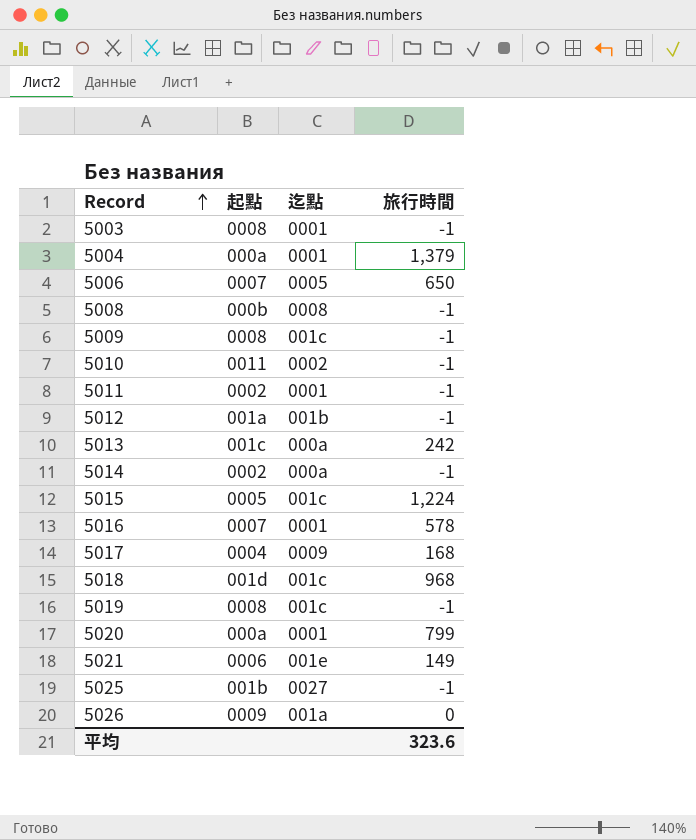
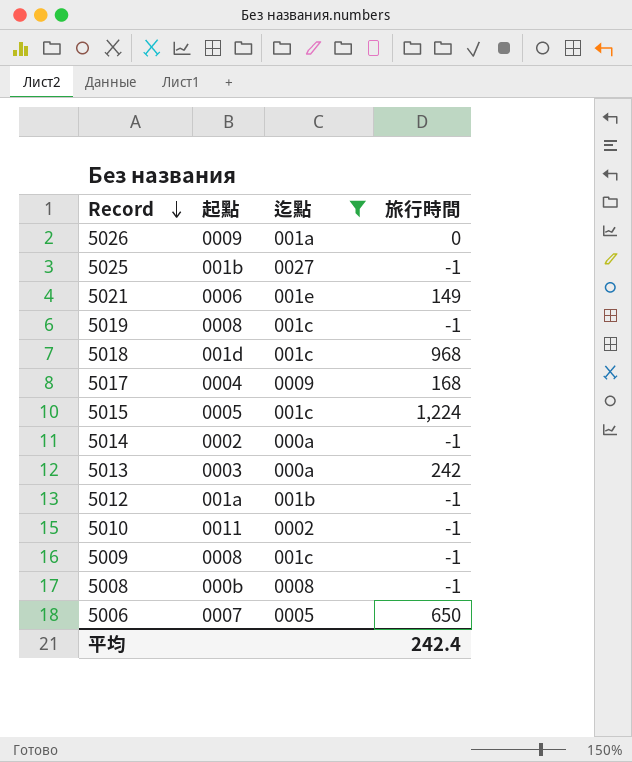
filter: none -> 迄點 != 0001
row order: Record ascending -> Record descending
5013 | 起點: 001c -> 0003
平均 | 旅行時間: 323.6 -> 242.4

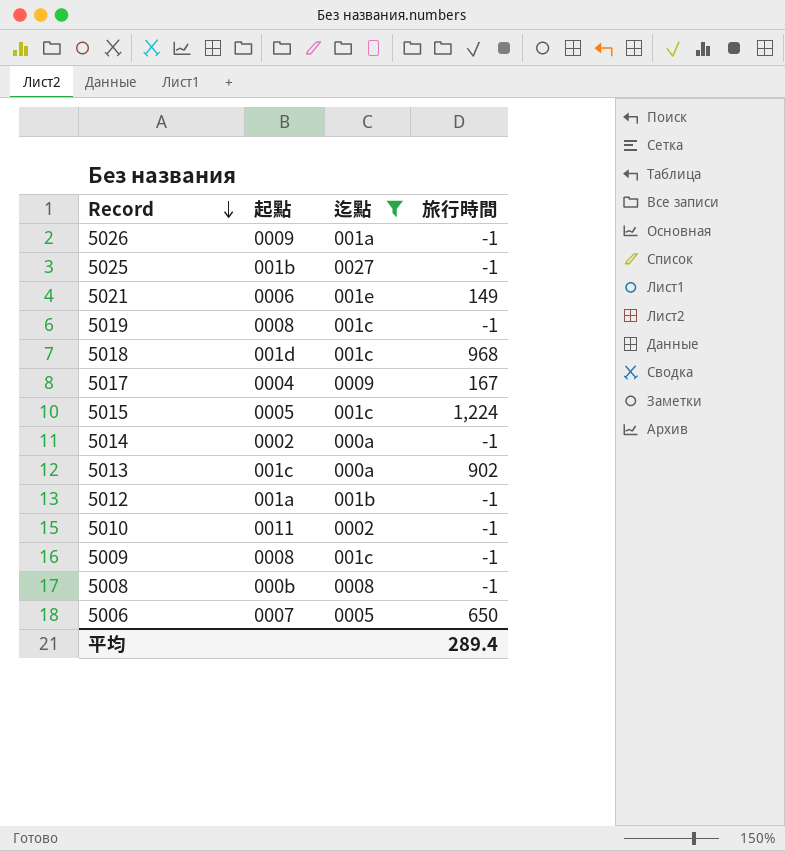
5026 | 旅行時間: 0 -> -1
5017 | 旅行時間: 168 -> 167
5013 | 起點: 0003 -> 001c
5013 | 旅行時間: 242 -> 902
平均 | 旅行時間: 242.4 -> 289.4

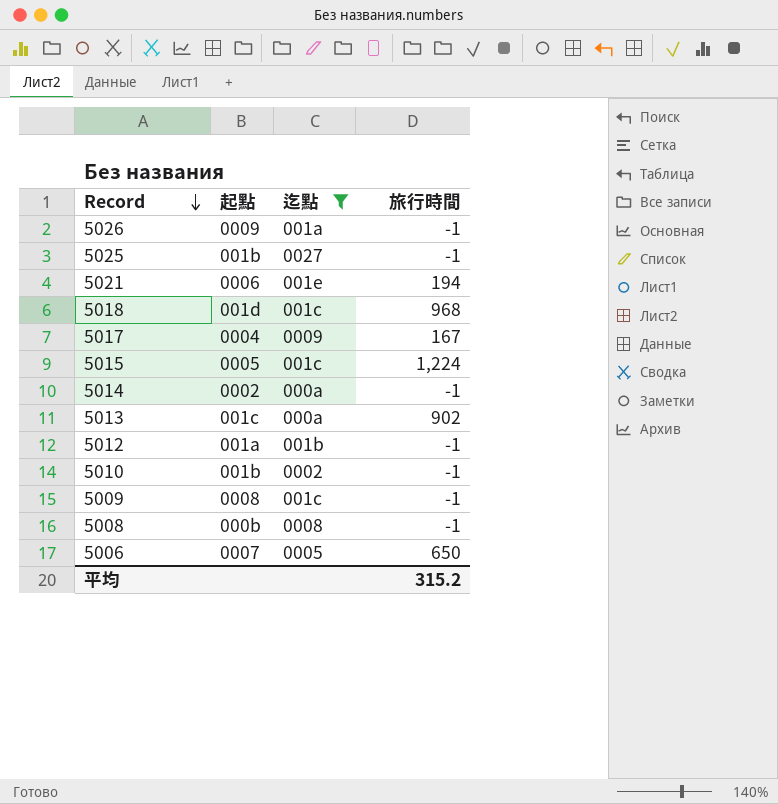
row 5019: 0008 | 001c | -1 -> none
5021 | 旅行時間: 149 -> 194
5010 | 起點: 0011 -> 001b
平均 | 旅行時間: 289.4 -> 315.2

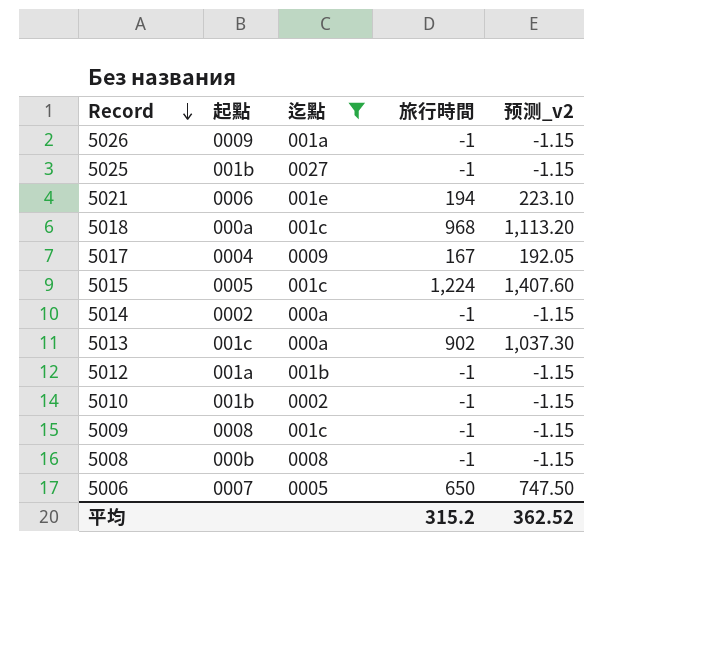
column 预测_v2 | formula: none -> [旅行時間] * 1.15
5018 | 起點: 001d -> 000a

